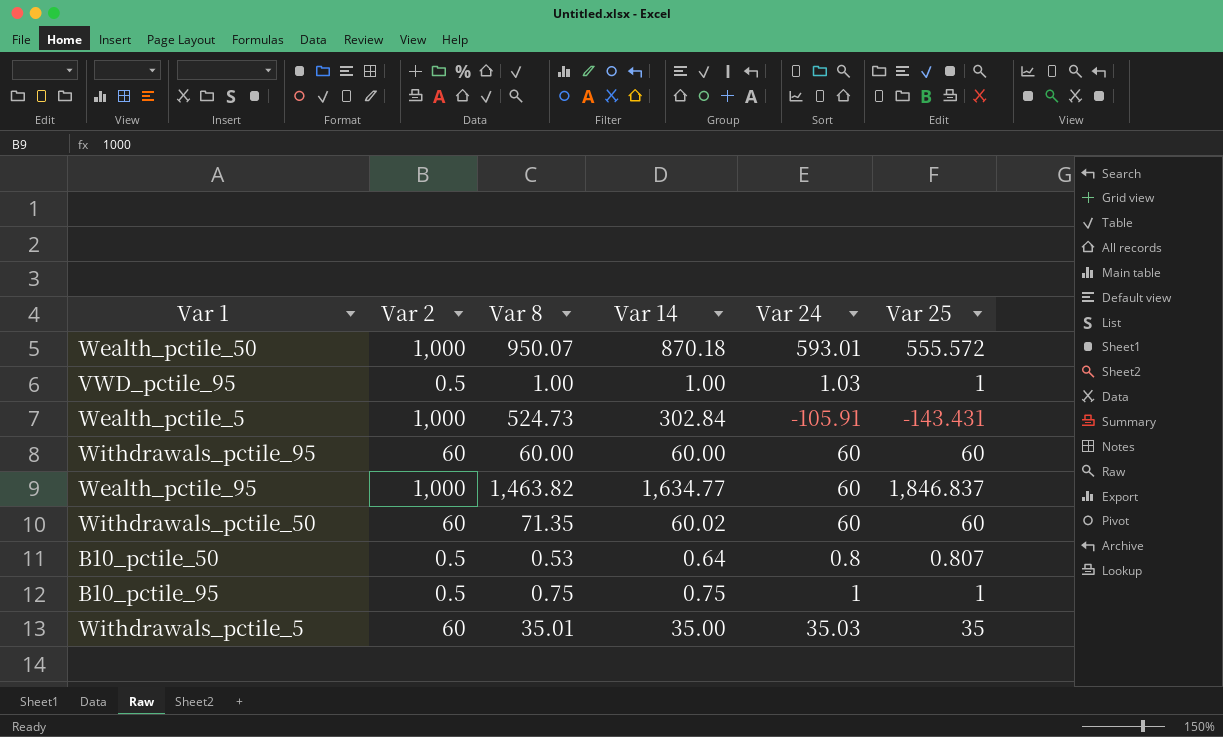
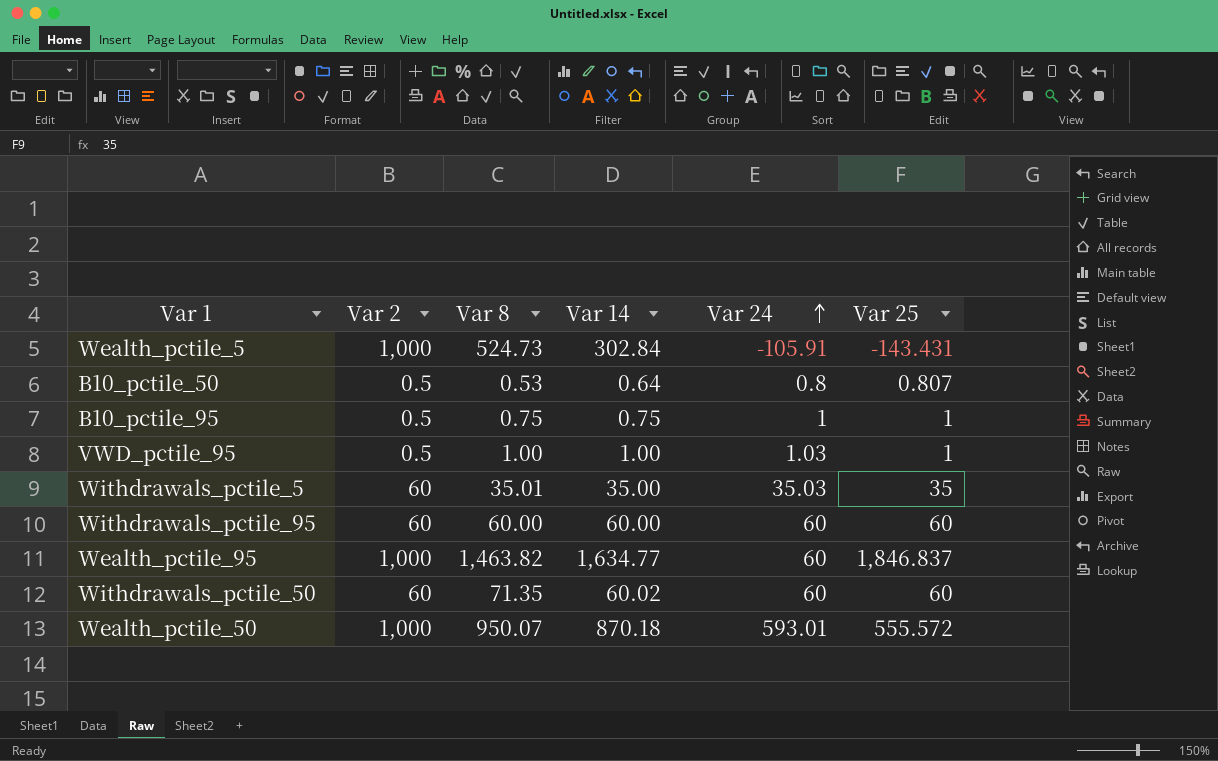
row order: none -> Var 24 ascending

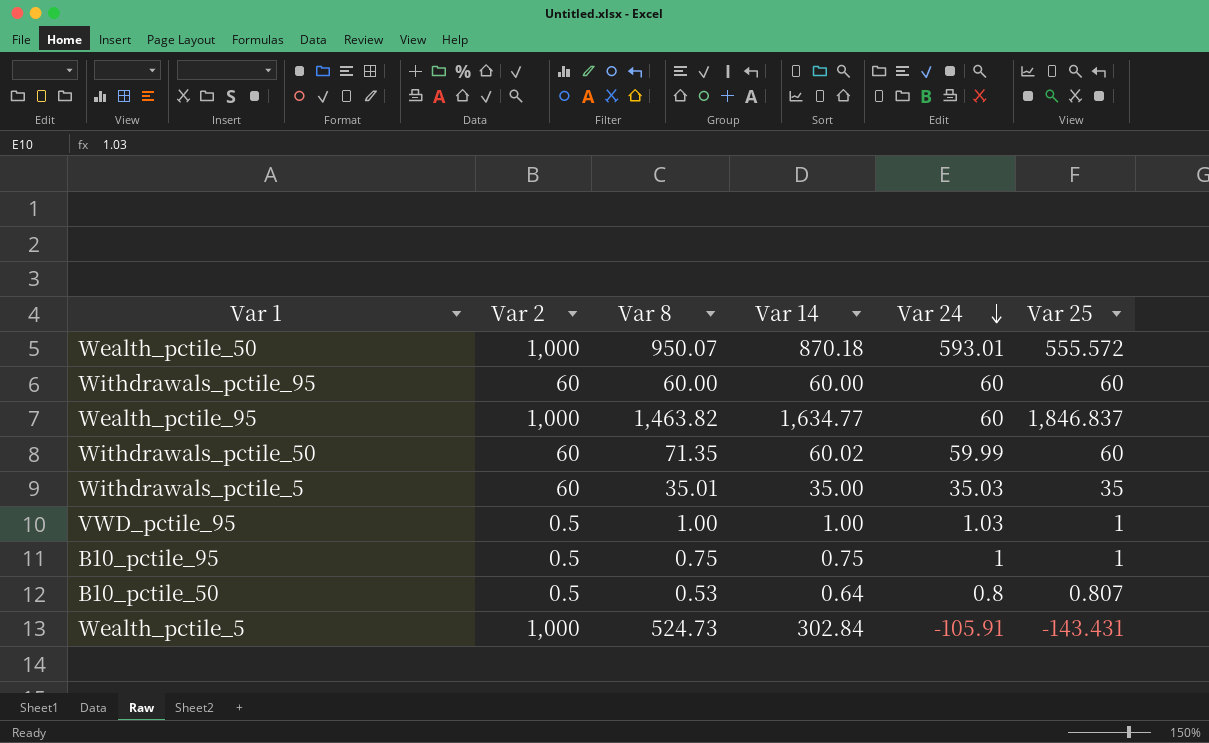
row order: Var 24 ascending -> Var 24 descending
Withdrawals_pctile_50 | Var 24: 60 -> 59.99

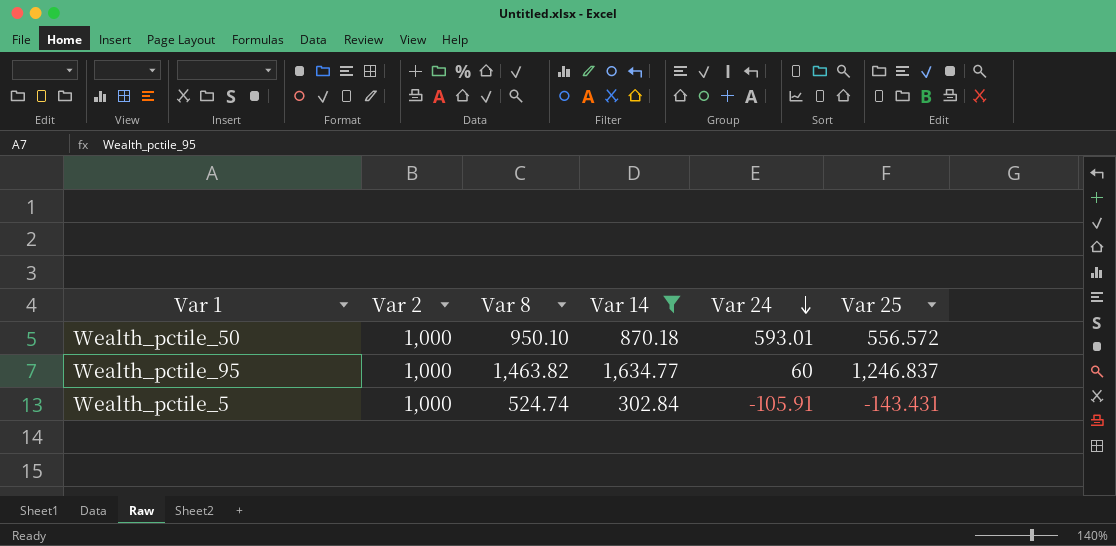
filter: none -> Var 14 >= 302.84
Wealth_pctile_50 | Var 8: 950.07 -> 950.10
Wealth_pctile_50 | Var 25: 555.572 -> 556.572
Wealth_pctile_95 | Var 25: 1,846.837 -> 1,246.837
Wealth_pctile_5 | Var 8: 524.73 -> 524.74

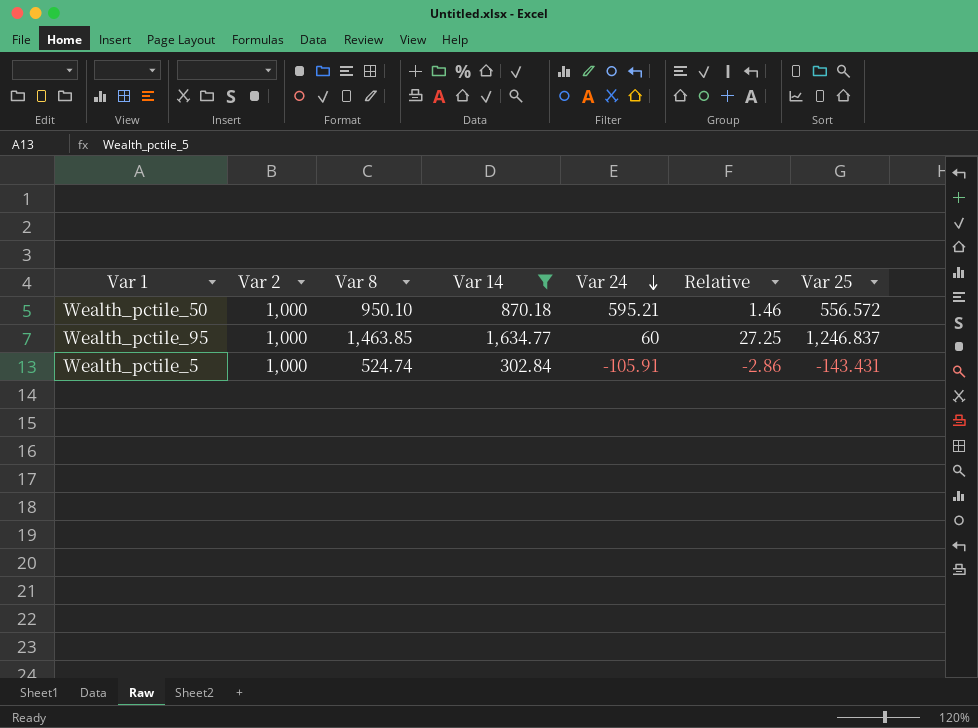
column Relative | formula: none -> [Var 14] / [Var 24]
Wealth_pctile_50 | Var 24: 593.01 -> 595.21
Wealth_pctile_95 | Var 8: 1,463.82 -> 1,463.85

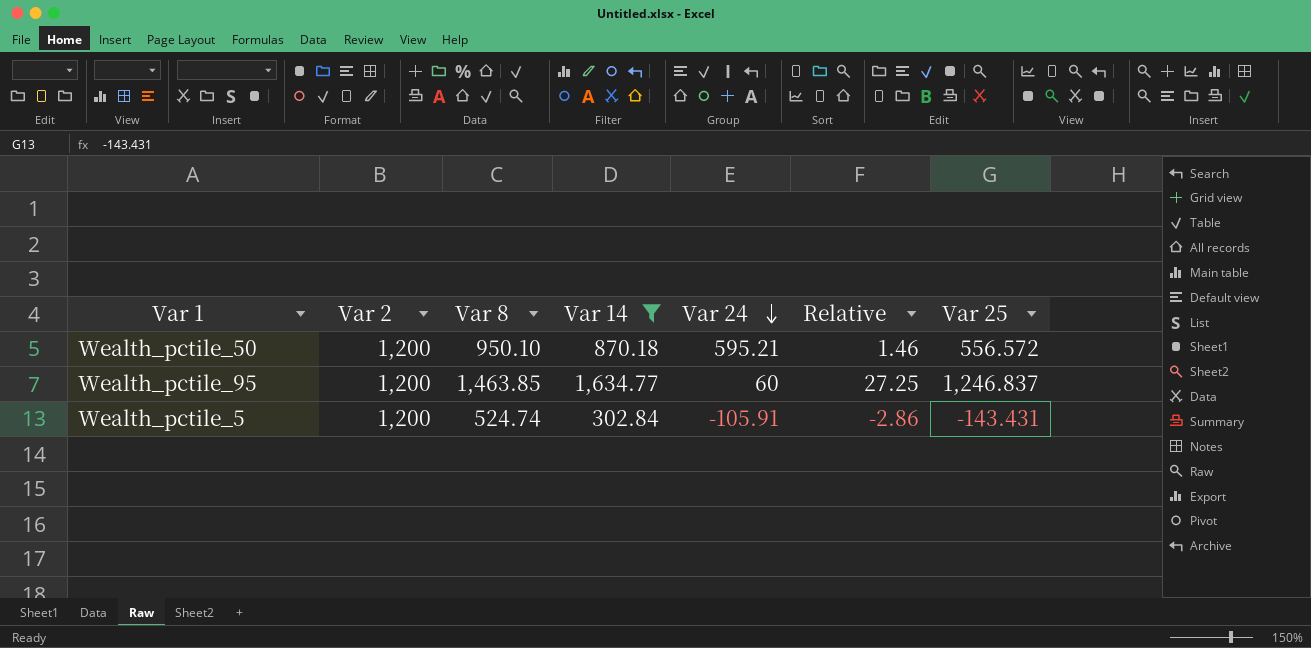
Wealth_pctile_50 | Var 2: 1,000 -> 1,200
Wealth_pctile_95 | Var 2: 1,000 -> 1,200
Wealth_pctile_5 | Var 2: 1,000 -> 1,200

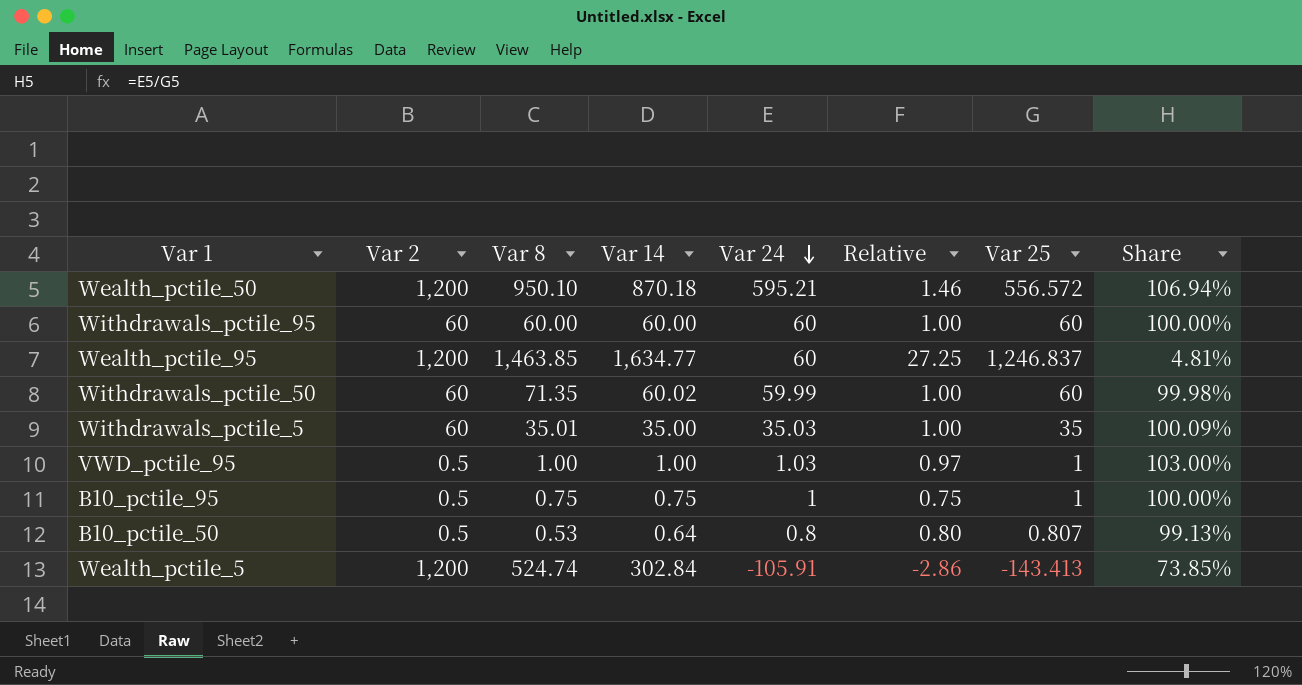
filter: Var 14 >= 302.84 -> none
column Share | formula: none -> [Var 24] / [Var 25]
Wealth_pctile_5 | Var 25: -143.431 -> -143.413

